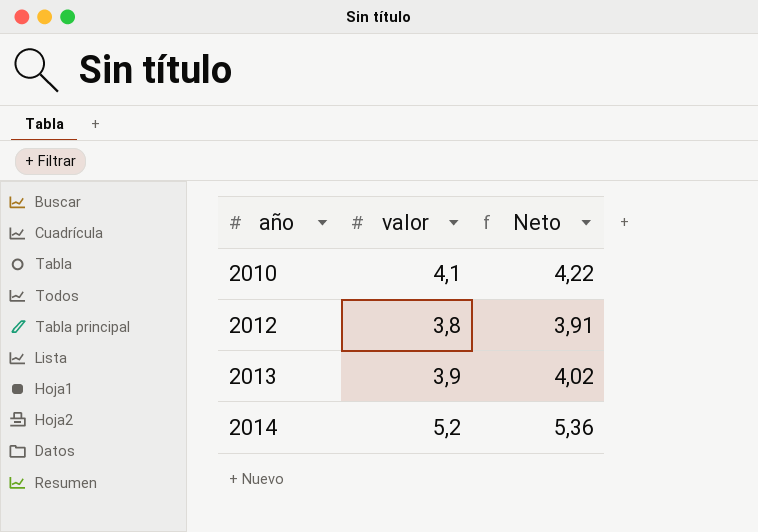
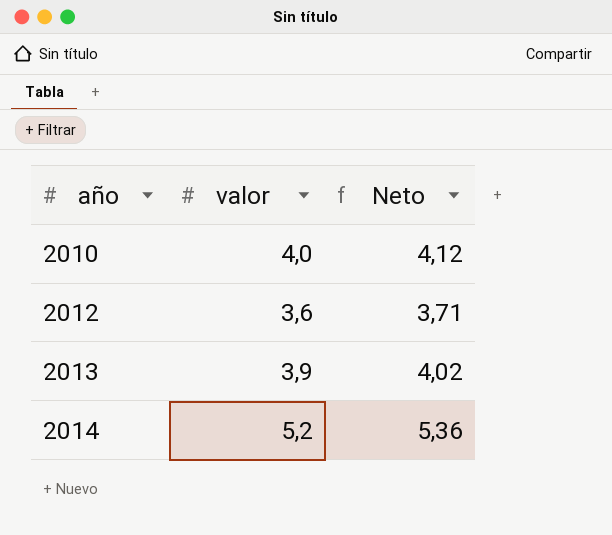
2010 | valor: 4,1 -> 4,0
2010 | Neto: 4,22 -> 4,12
2012 | valor: 3,8 -> 3,6
2012 | Neto: 3,91 -> 3,71

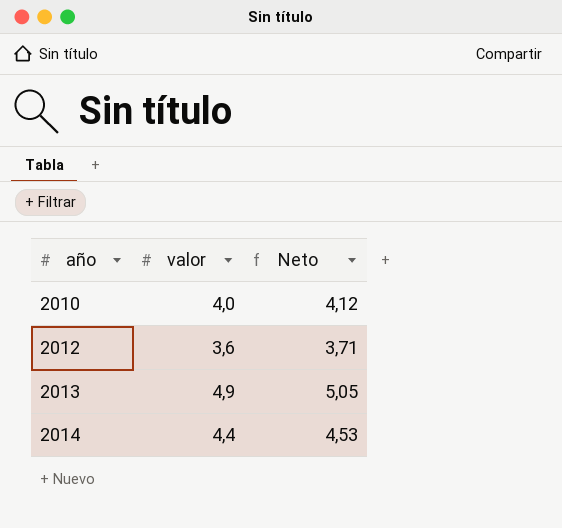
2013 | valor: 3,9 -> 4,9
2013 | Neto: 4,02 -> 5,05
2014 | valor: 5,2 -> 4,4
2014 | Neto: 5,36 -> 4,53

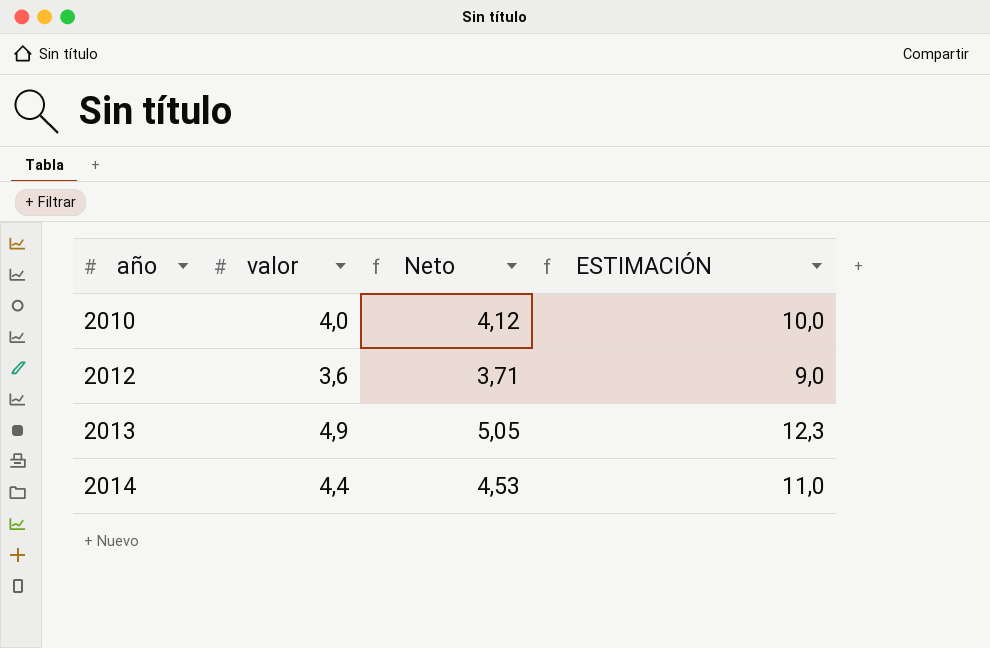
column ESTIMACIÓN | formula: none -> [valor] * 2,5

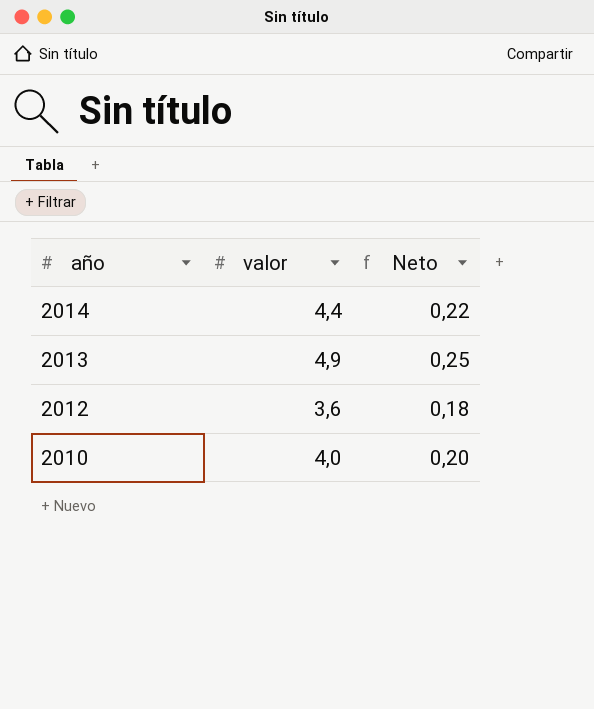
row order: año ascending -> año descending
column ESTIMACIÓN | formula: [valor] * 2,5 -> none
column Neto | formula: [valor] * 1,03 -> [valor] * 0,05

